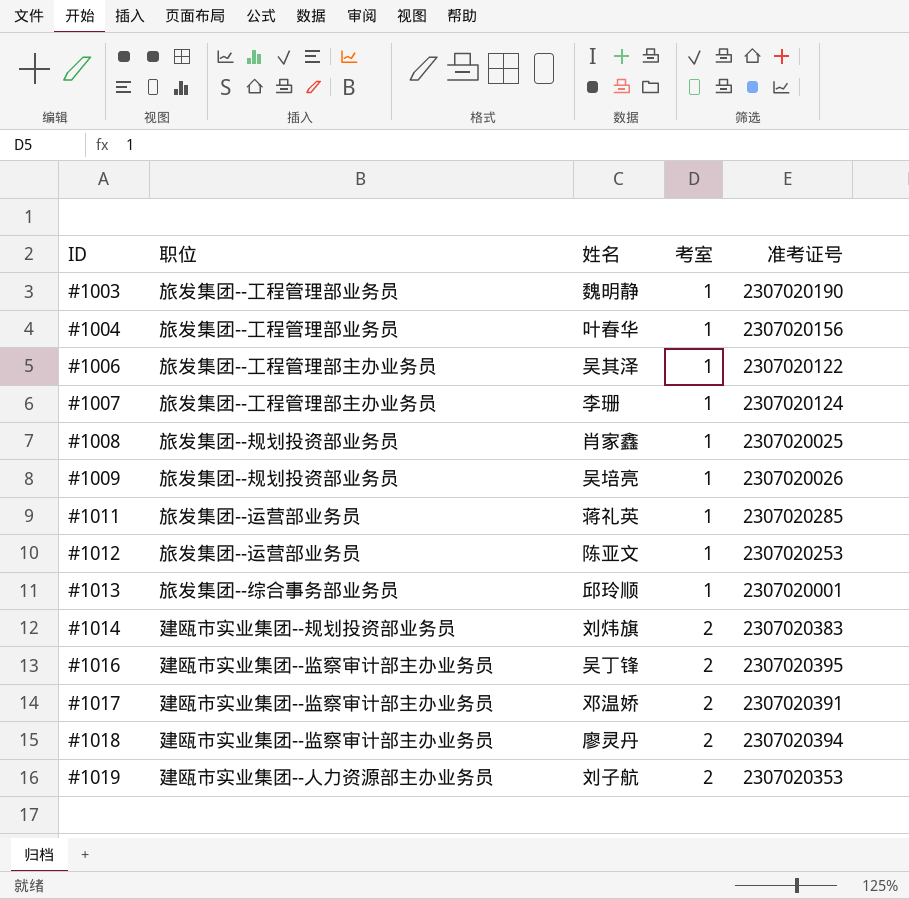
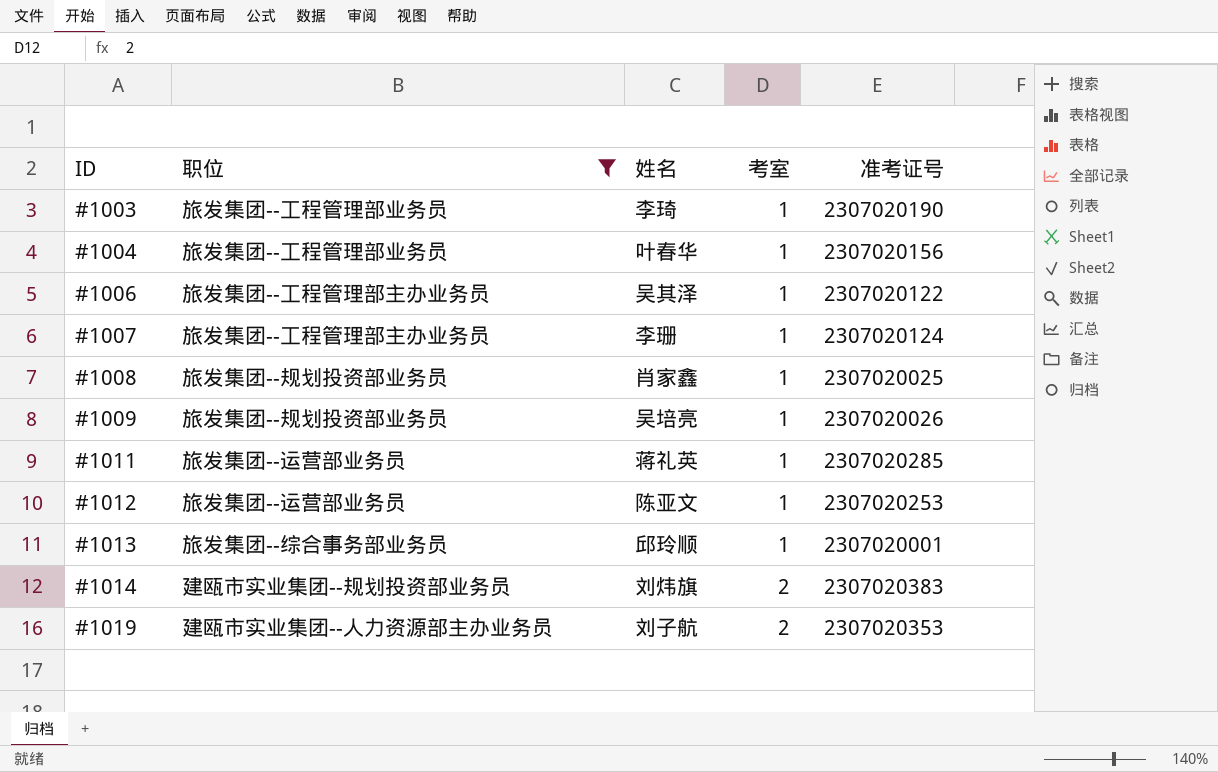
filter: none -> 职位 != 建瓯市实业集团--监察审计部主办业务员
#1003 | 姓名: 魏明静 -> 李琦

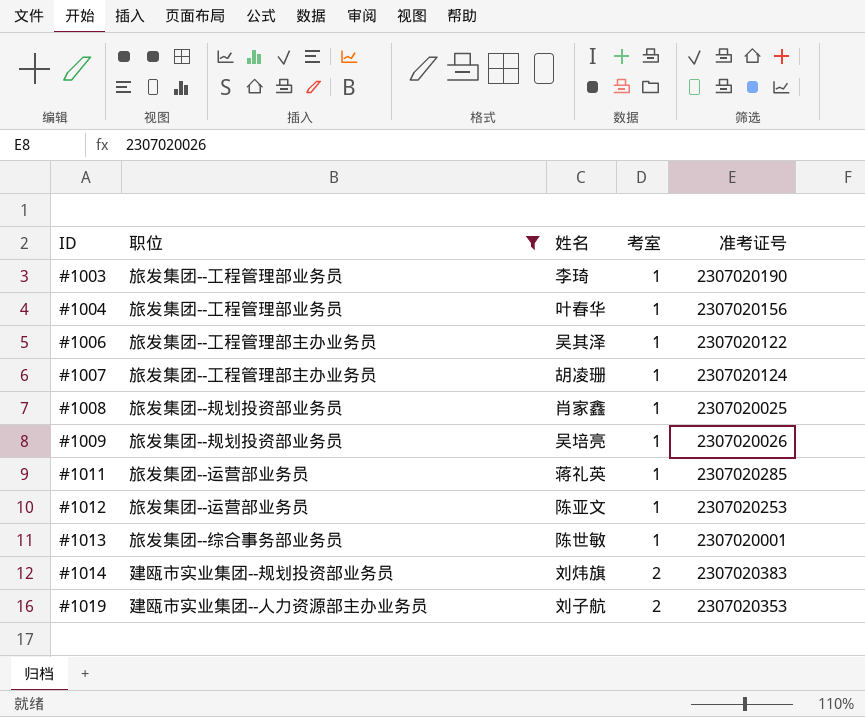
#1007 | 姓名: 李珊 -> 胡凌珊
#1013 | 姓名: 邱玲顺 -> 陈世敏

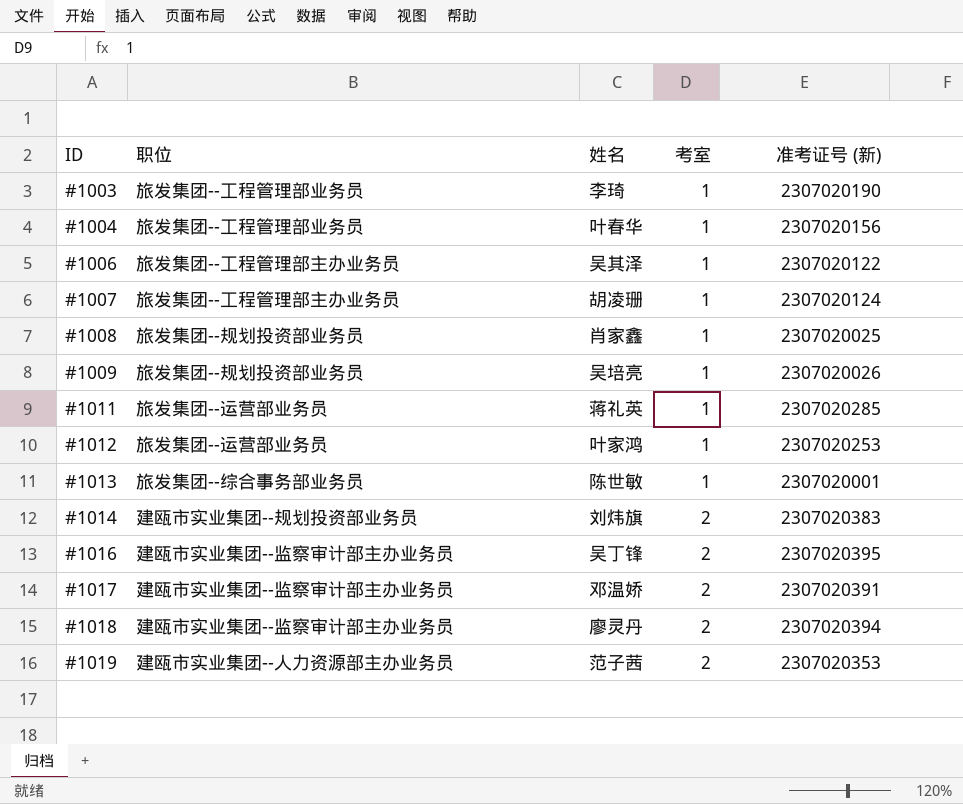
filter: 职位 != 建瓯市实业集团--监察审计部主办业务员 -> none
column name: 准考证号 -> 准考证号 (新)
#1012 | 姓名: 陈亚文 -> 叶家鸿
#1019 | 姓名: 刘子航 -> 范子茜

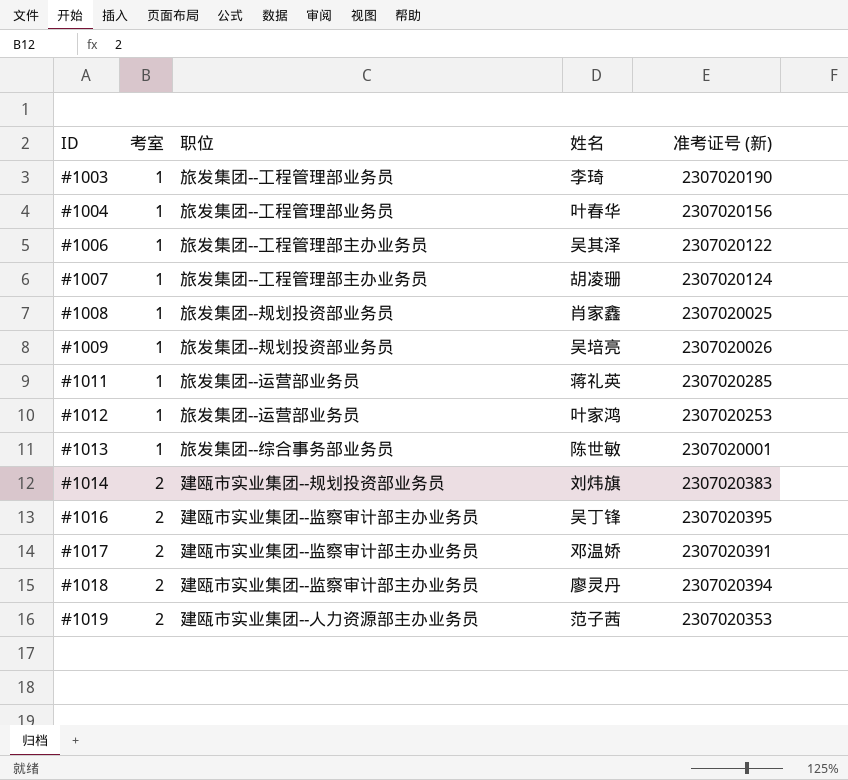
column 考室 | position: 4 -> 2

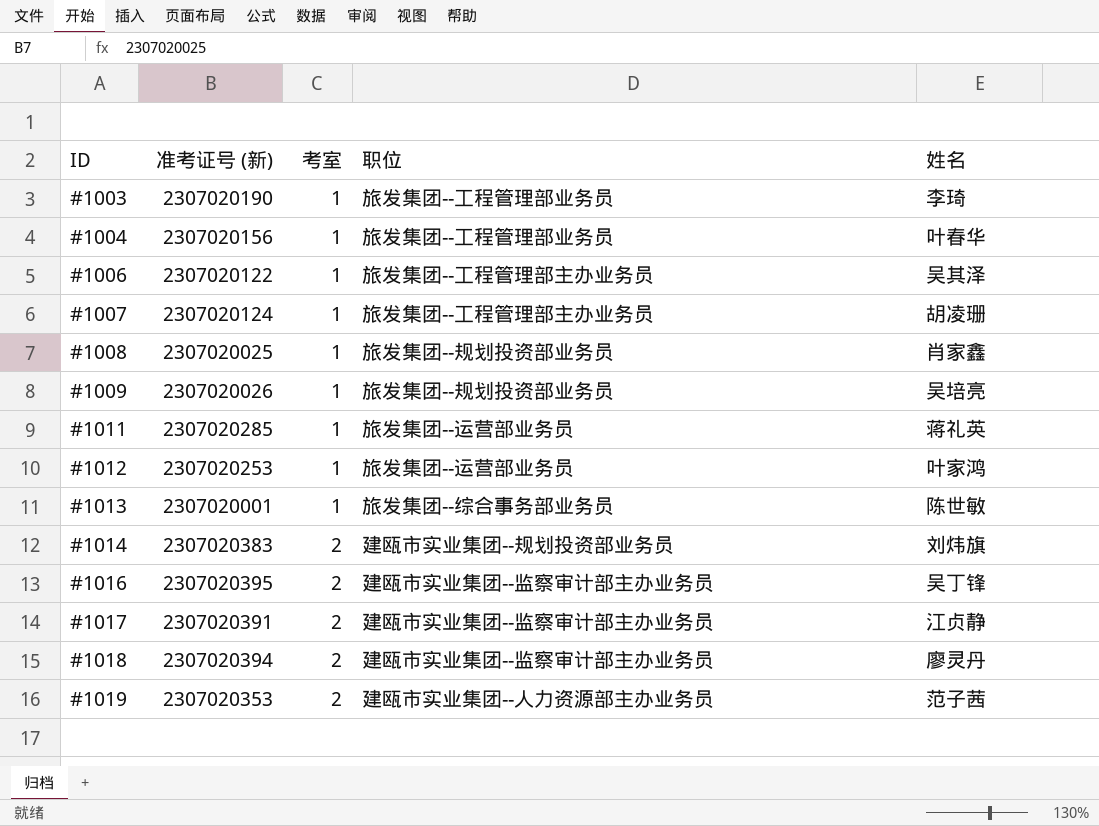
column 准考证号 (新) | position: 5 -> 2
#1017 | 姓名: 邓温娇 -> 江贞静

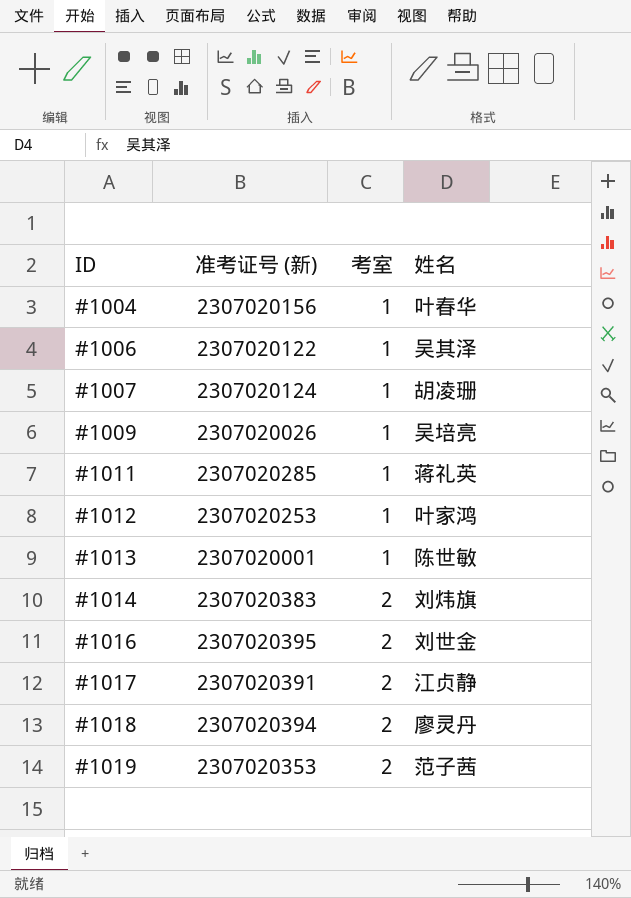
column 职位 | position: 4 -> none
row #1003: 2307020190 | 1 | 旅发集团--工程管理部业务员 | 李琦 -> none
row #1008: 2307020025 | 1 | 旅发集团--规划投资部业务员 | 肖家鑫 -> none
#1016 | 姓名: 吴丁锋 -> 刘世金

